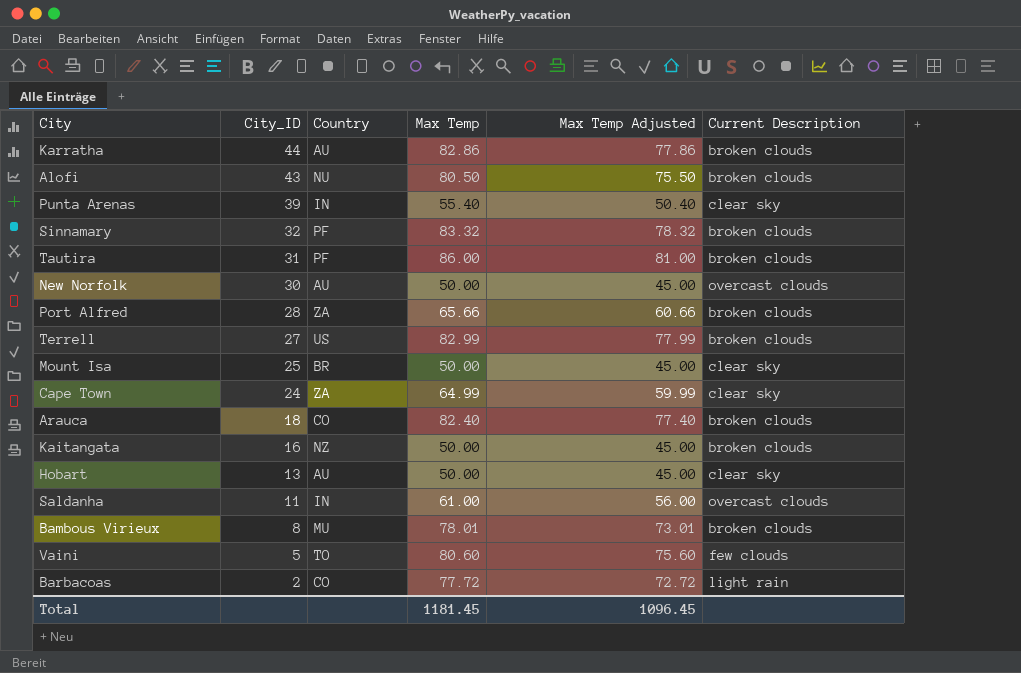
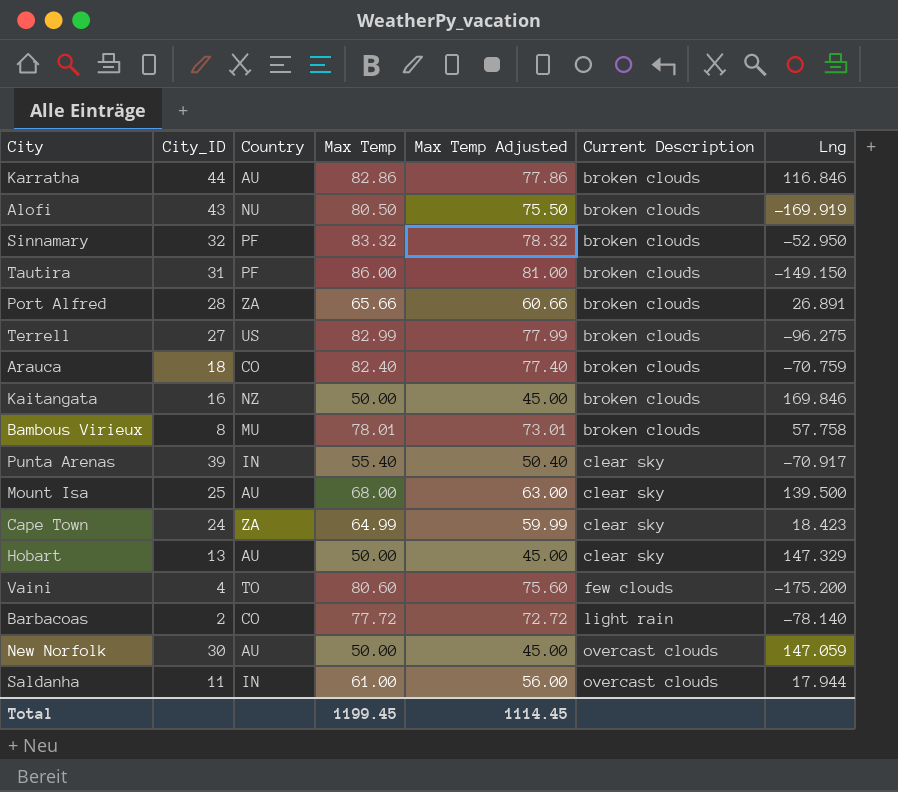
row order: City_ID descending -> Current Description ascending
column Lng | position: none -> 7
Mount Isa | Country: BR -> AU
Mount Isa | Max Temp: 50.00 -> 68.00
Mount Isa | Max Temp Adjusted: 45.00 -> 63.00
Vaini | City_ID: 5 -> 4
Total | Max Temp: 1181.45 -> 1199.45
Total | Max Temp Adjusted: 1096.45 -> 1114.45

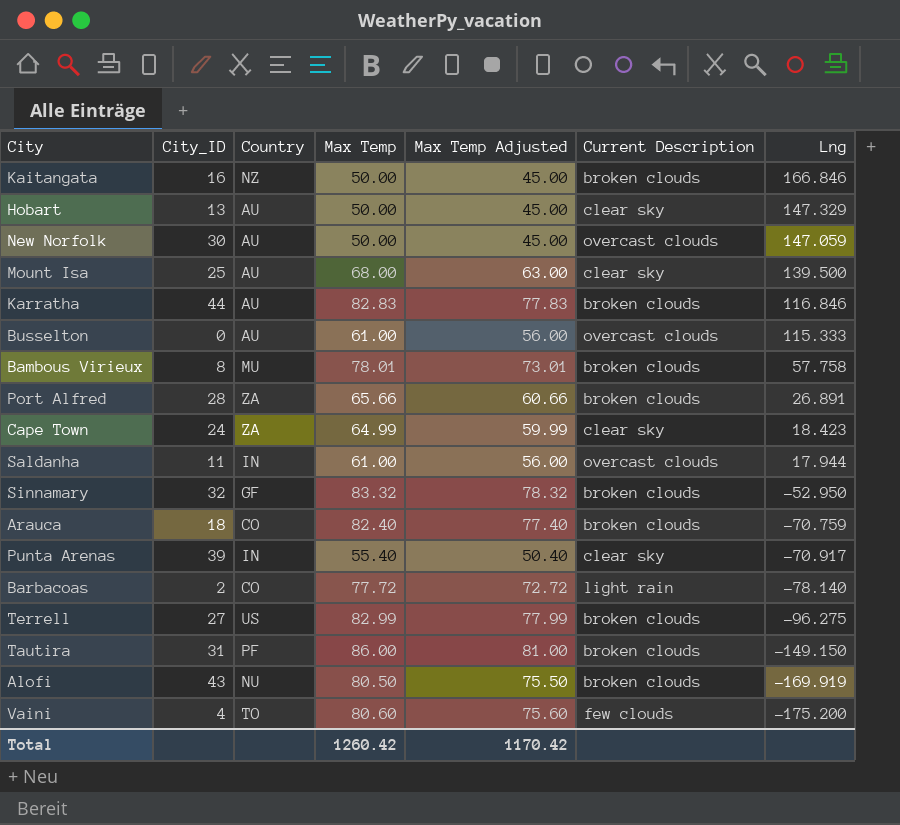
row order: Current Description ascending -> Lng descending
Kaitangata | Lng: 169.846 -> 166.846
Karratha | Max Temp: 82.86 -> 82.83
Karratha | Max Temp Adjusted: 77.86 -> 77.83
row Busselton: none -> 0 | AU | 61.00 | 56.00 | overcast clouds | 115.333
Sinnamary | Country: PF -> GF
Total | Max Temp: 1199.45 -> 1260.42
Total | Max Temp Adjusted: 1114.45 -> 1170.42

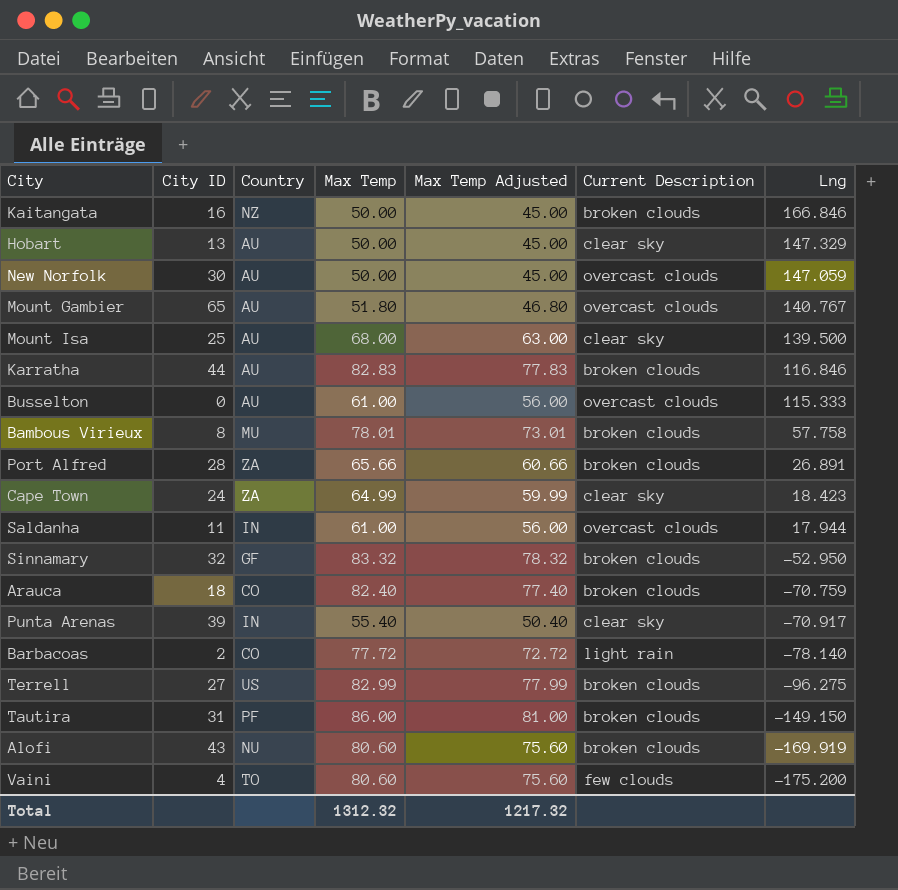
column name: City_ID -> City ID
row Mount Gambier: none -> 65 | AU | 51.80 | 46.80 | overcast clouds | 140.767
Alofi | Max Temp: 80.50 -> 80.60
Alofi | Max Temp Adjusted: 75.50 -> 75.60
Total | Max Temp: 1260.42 -> 1312.32
Total | Max Temp Adjusted: 1170.42 -> 1217.32

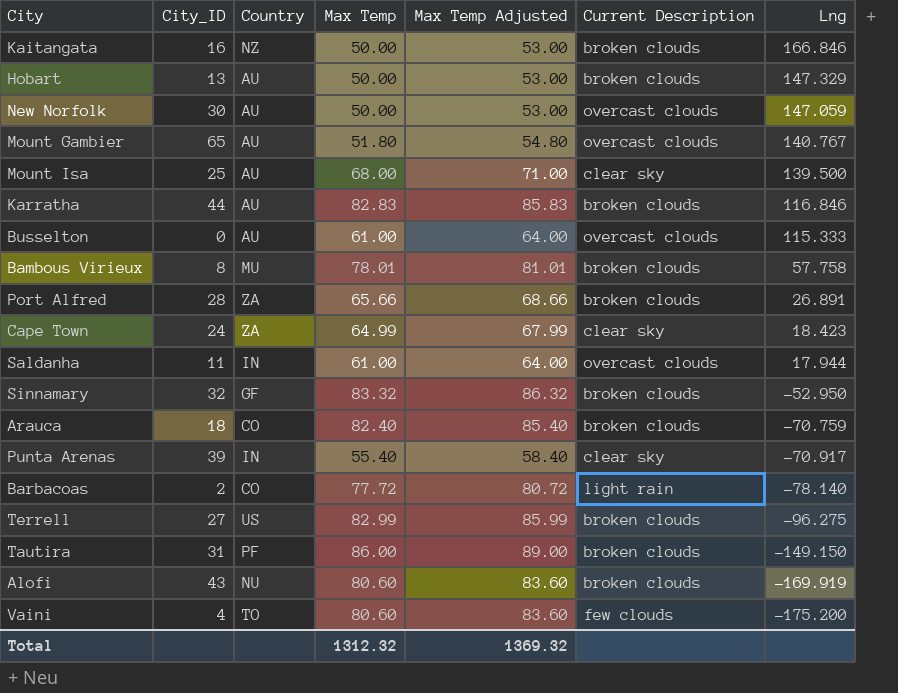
column name: City ID -> City_ID
column Max Temp Adjusted | formula: [Max Temp] - 5 -> [Max Temp] + 3
Hobart | Current Description: clear sky -> broken clouds
Total | Max Temp Adjusted: 1217.32 -> 1369.32

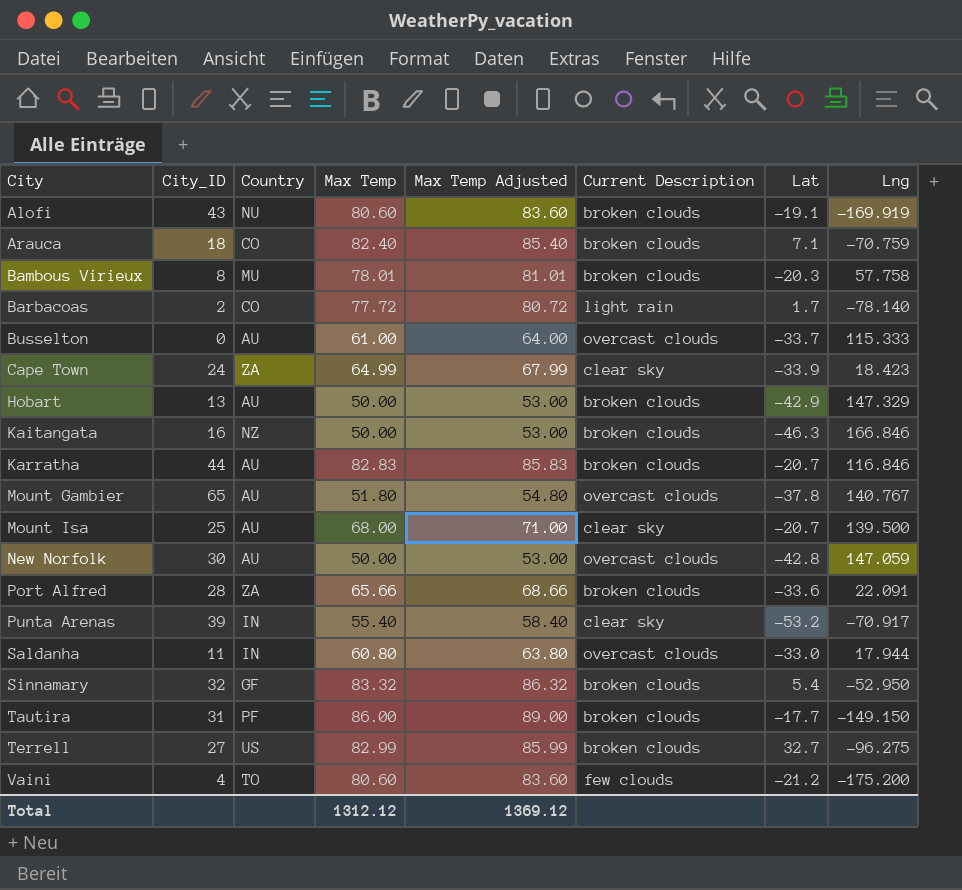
row order: Lng descending -> City ascending
column Lat | position: none -> 7
Port Alfred | Lng: 26.891 -> 22.091
Saldanha | Max Temp: 61.00 -> 60.80
Saldanha | Max Temp Adjusted: 64.00 -> 63.80
Total | Max Temp: 1312.32 -> 1312.12
Total | Max Temp Adjusted: 1369.32 -> 1369.12

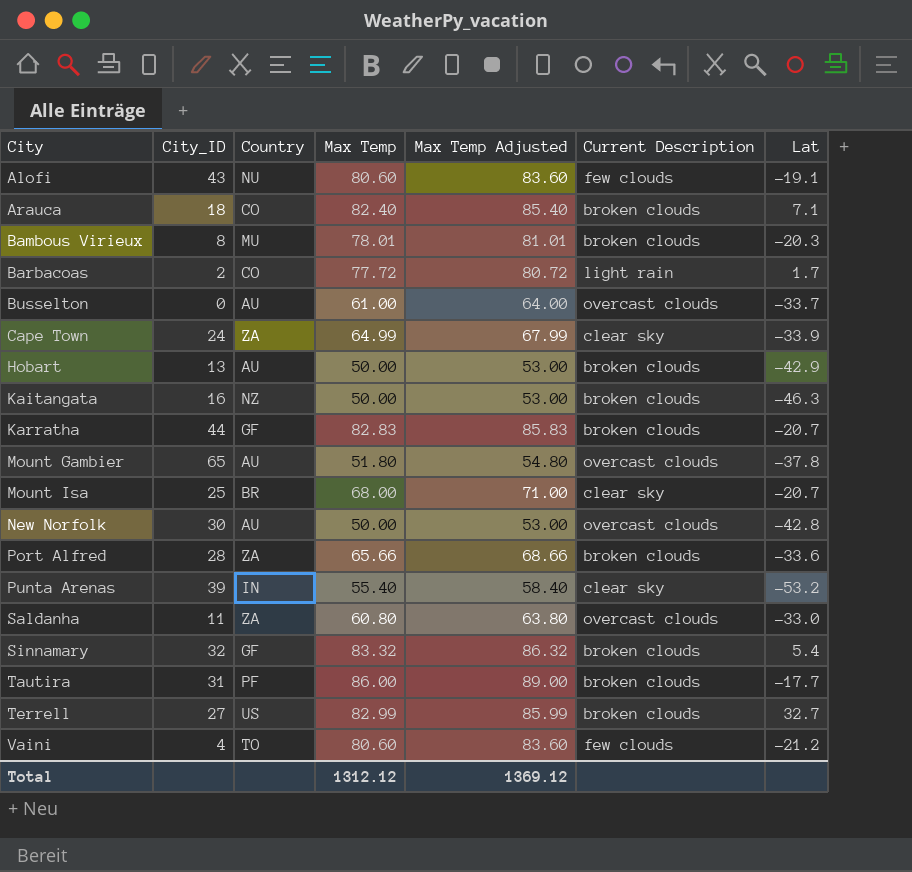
column Lng | position: 8 -> none
Alofi | Current Description: broken clouds -> few clouds
Karratha | Country: AU -> GF
Mount Isa | Country: AU -> BR
Saldanha | Country: IN -> ZA

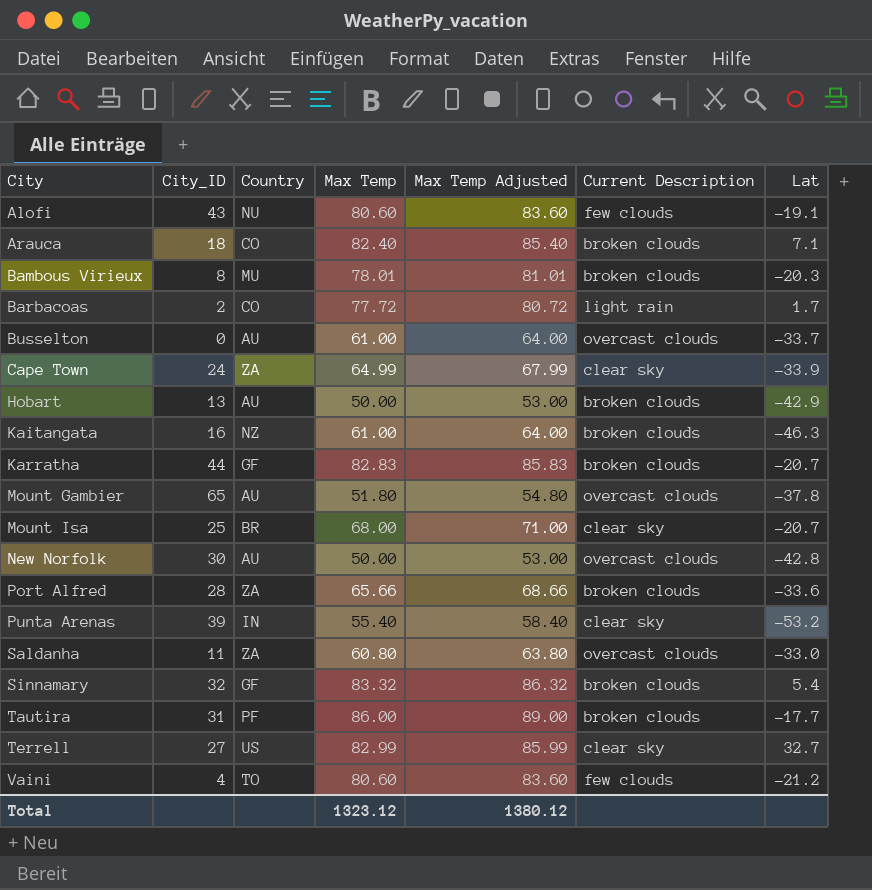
Kaitangata | Max Temp: 50.00 -> 61.00
Kaitangata | Max Temp Adjusted: 53.00 -> 64.00
Terrell | Current Description: broken clouds -> clear sky
Total | Max Temp: 1312.12 -> 1323.12
Total | Max Temp Adjusted: 1369.12 -> 1380.12

